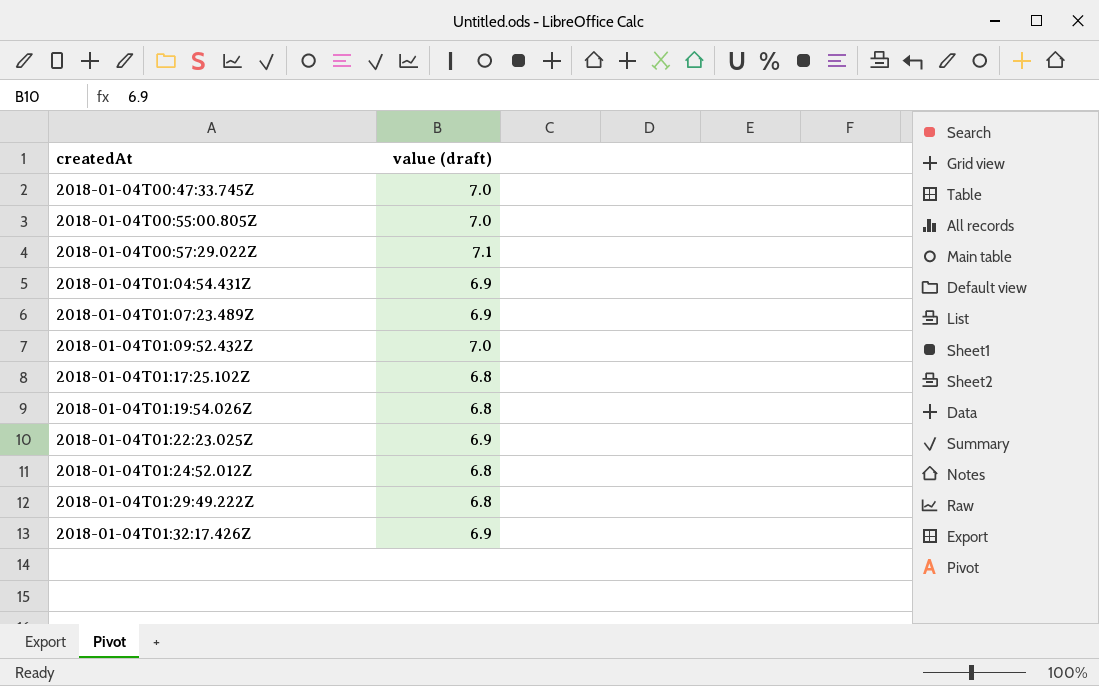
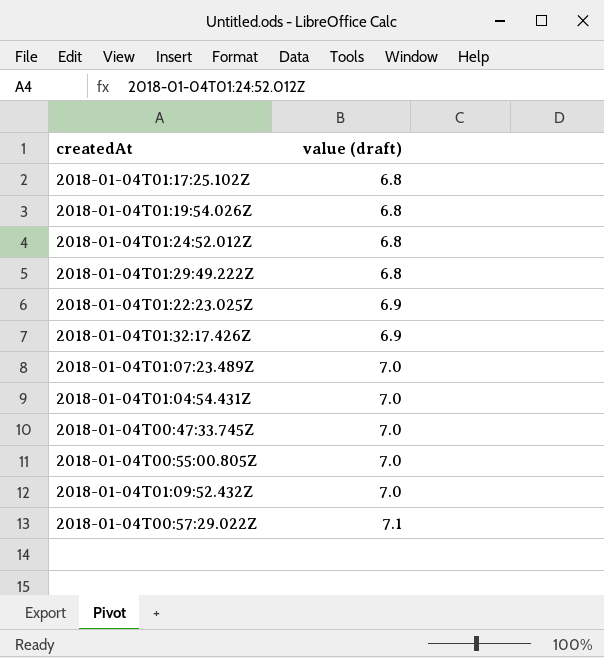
row order: createdAt ascending -> value (draft) ascending
2018-01-04T01:07:23.489Z | value (draft): 6.9 -> 7.0
2018-01-04T01:04:54.431Z | value (draft): 6.9 -> 7.0

